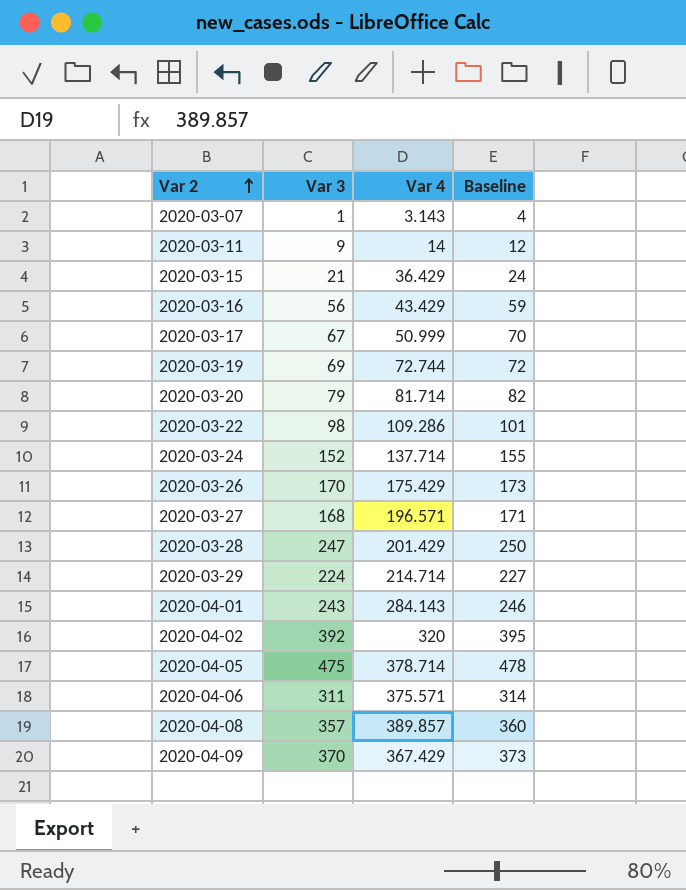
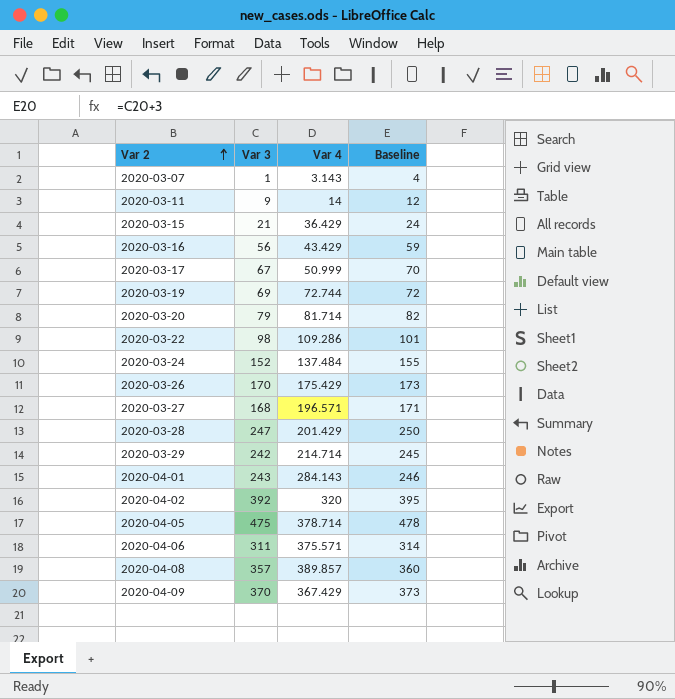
2020-03-24 | Var 4: 137.714 -> 137.484
2020-03-29 | Var 3: 224 -> 242
2020-03-29 | Baseline: 227 -> 245

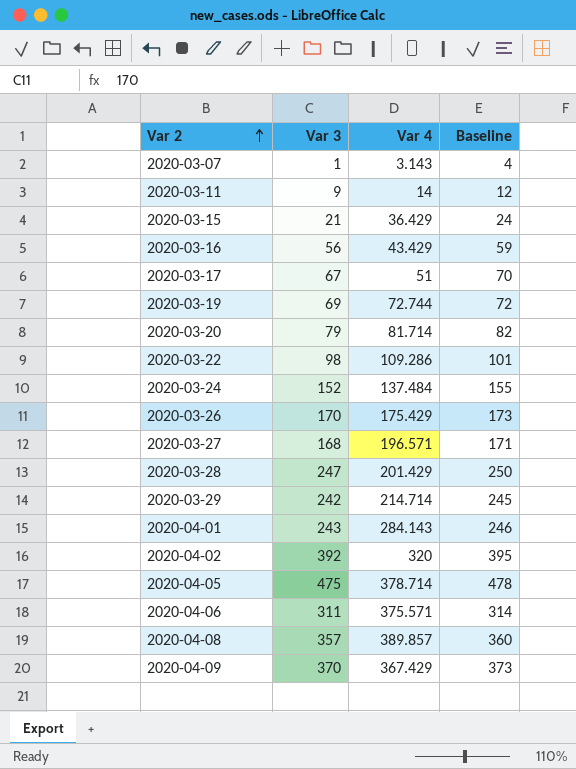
2020-03-17 | Var 4: 50.999 -> 51

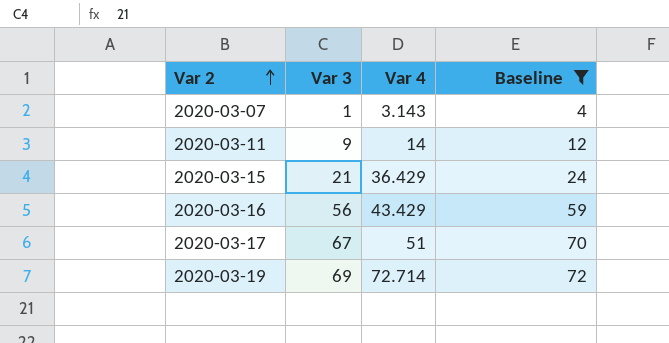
filter: none -> Baseline <= 72
2020-03-19 | Var 4: 72.744 -> 72.714

